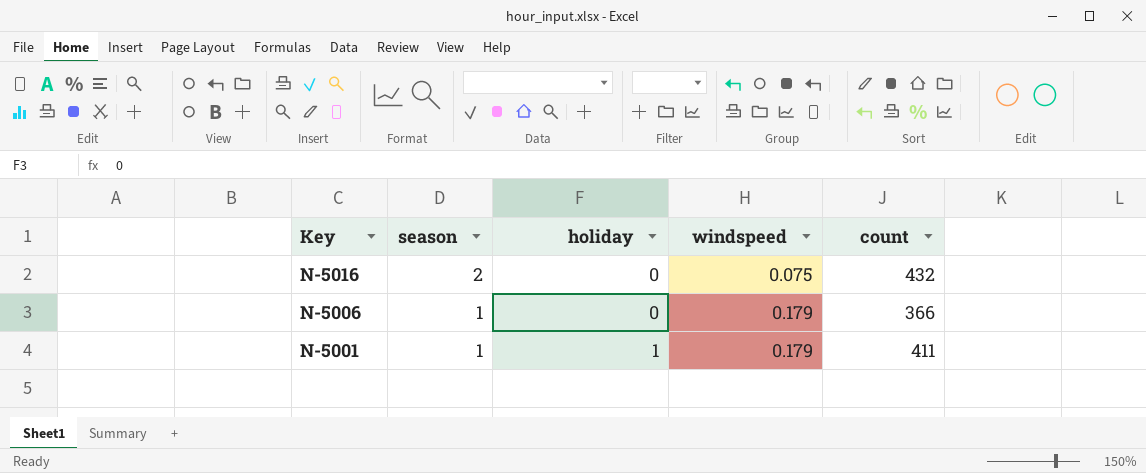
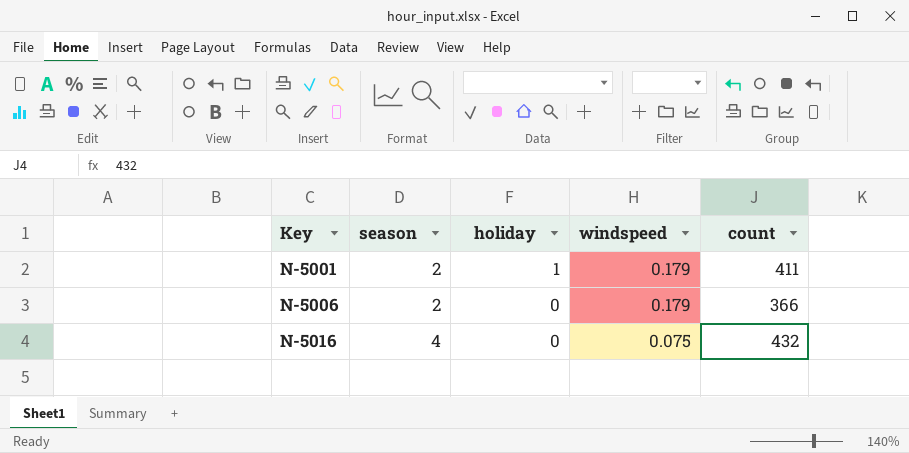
row order: Key descending -> Key ascending
N-5001 | season: 1 -> 2
N-5006 | season: 1 -> 2
N-5016 | season: 2 -> 4

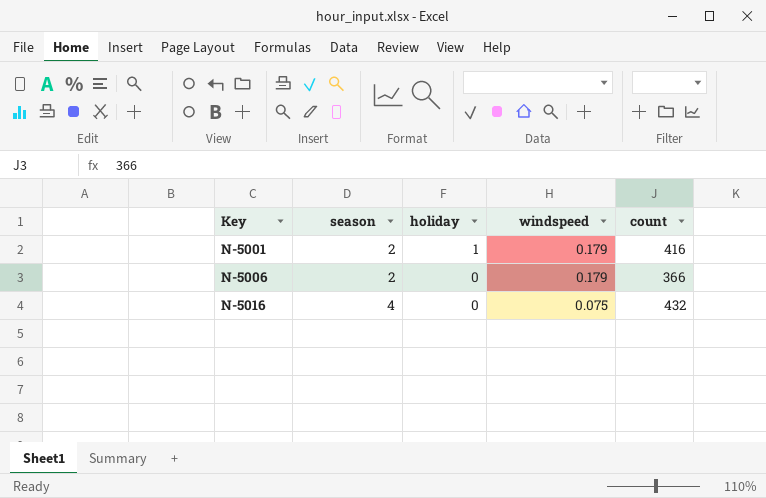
N-5001 | count: 411 -> 416

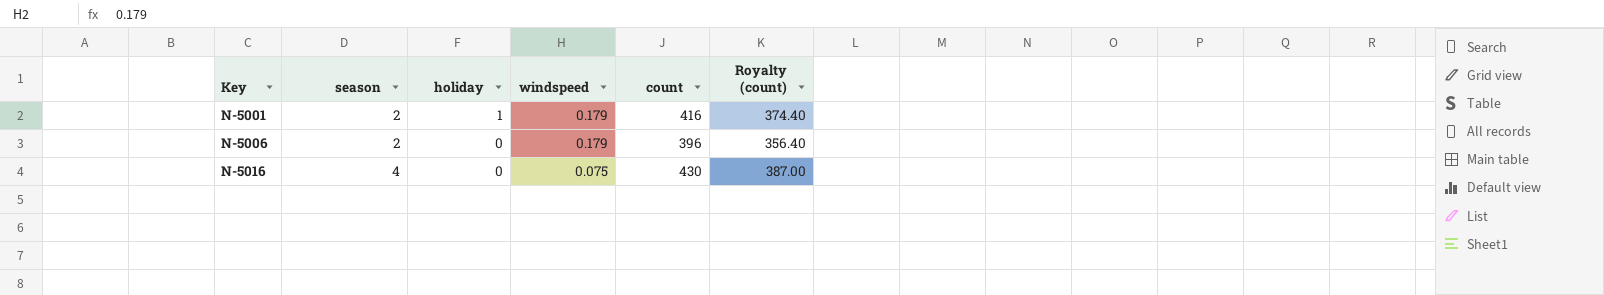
column Royalty (count) | formula: none -> [count] * 0.9
N-5006 | count: 366 -> 396
N-5016 | count: 432 -> 430

